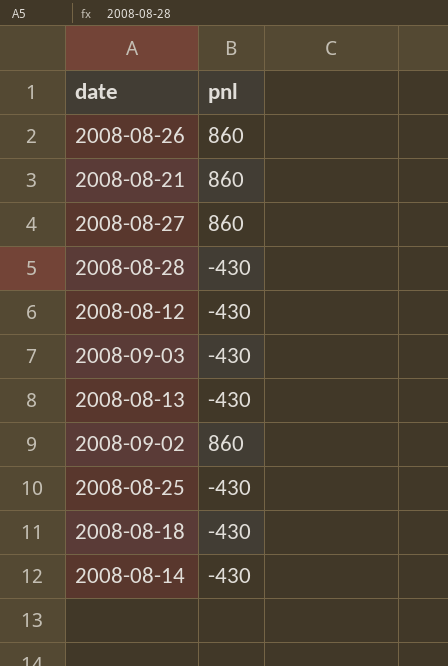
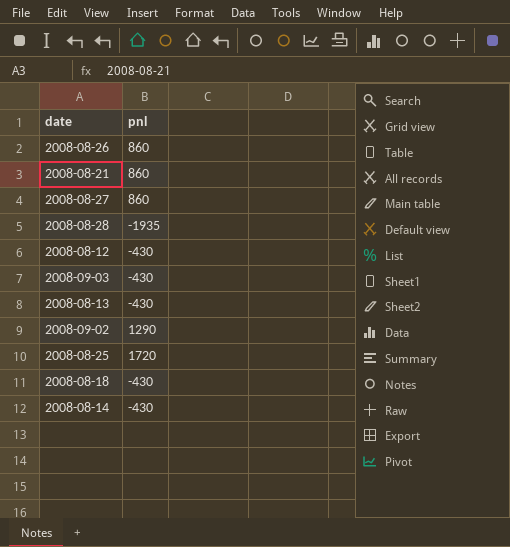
2008-08-28 | pnl: -430 -> -1935
2008-09-02 | pnl: 860 -> 1290
2008-08-25 | pnl: -430 -> 1720

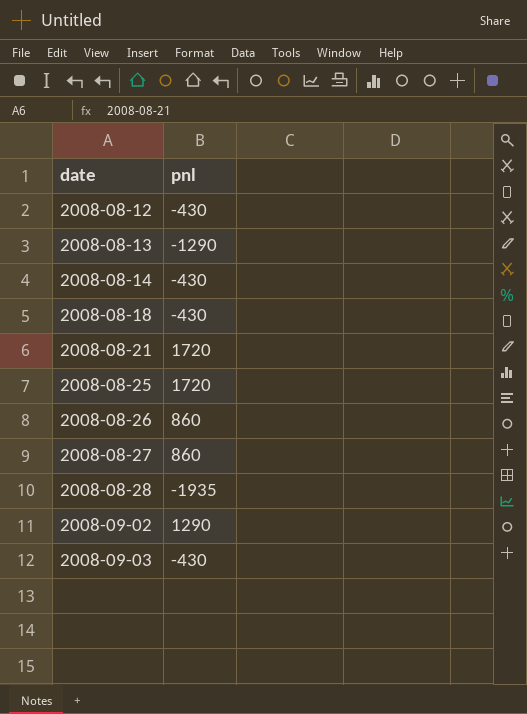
row order: none -> date ascending
2008-08-13 | pnl: -430 -> -1290
2008-08-21 | pnl: 860 -> 1720

